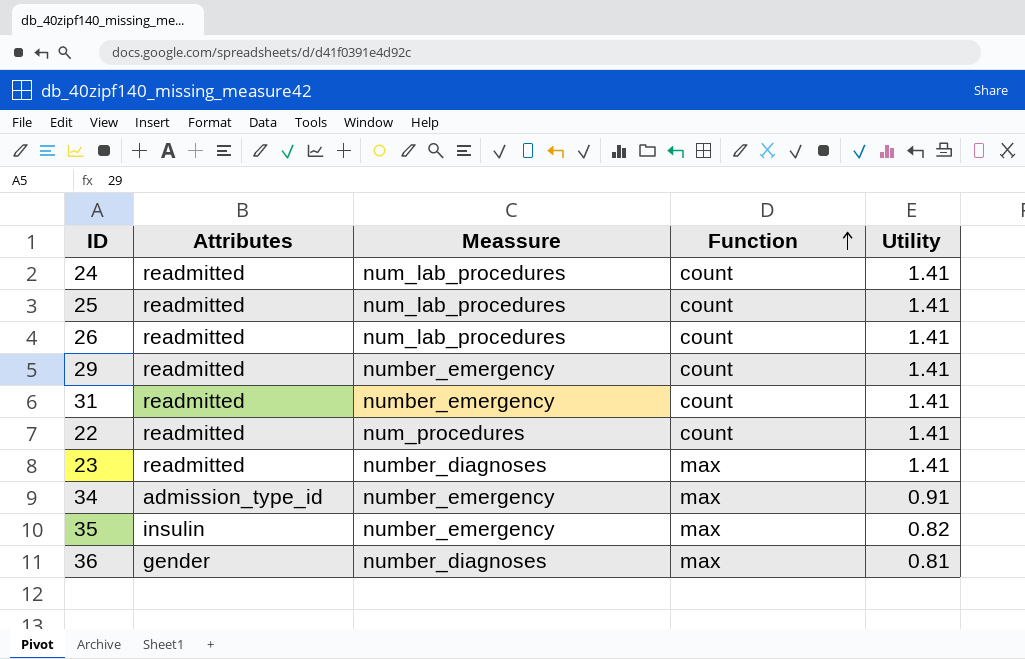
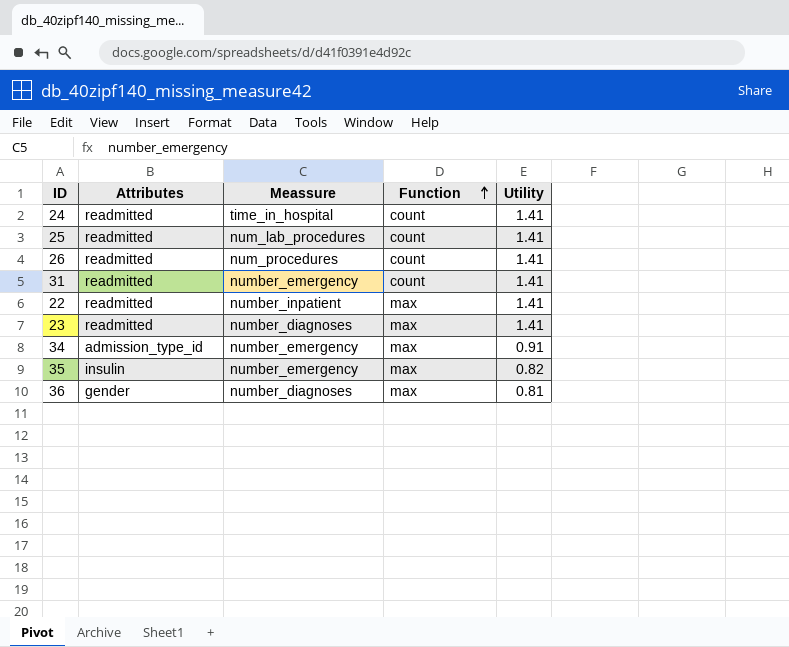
row 29: readmitted | number_emergency | count | 1.41 -> none
24 | Meassure: num_lab_procedures -> time_in_hospital
26 | Meassure: num_lab_procedures -> num_procedures
22 | Meassure: num_procedures -> number_inpatient
22 | Function: count -> max

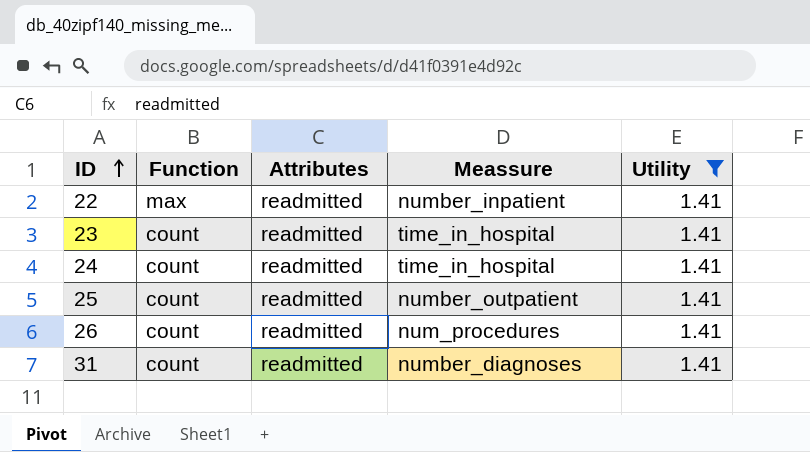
filter: none -> Utility = 1.41
row order: Function ascending -> ID ascending
column Function | position: 4 -> 2
23 | Function: max -> count
23 | Meassure: number_diagnoses -> time_in_hospital
25 | Meassure: num_lab_procedures -> number_outpatient
31 | Meassure: number_emergency -> number_diagnoses

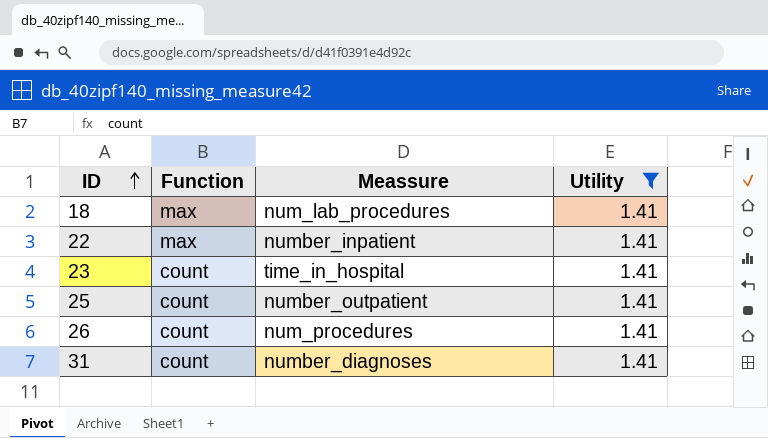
column Attributes | position: 3 -> none
row 24: count | readmitted | time_in_hospital | 1.41 -> none
row 18: none -> max | num_lab_procedures | 1.41

